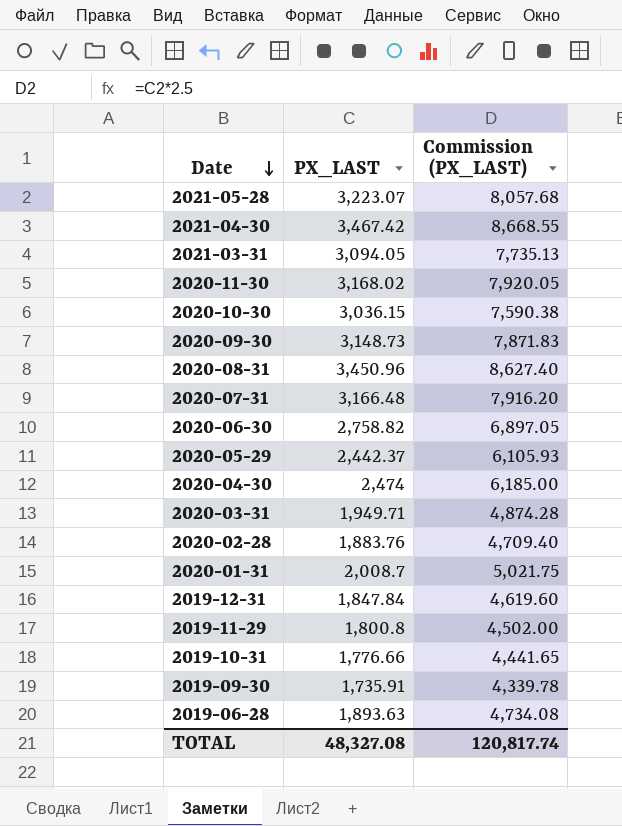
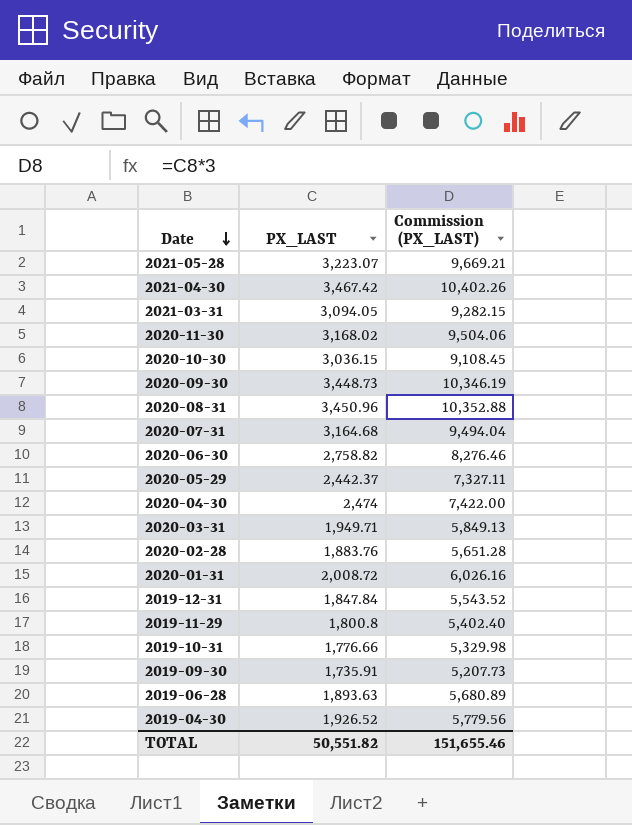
column Commission (PX_LAST) | formula: [PX_LAST] * 2.5 -> [PX_LAST] * 3
2020-09-30 | PX_LAST: 3,148.73 -> 3,448.73
2020-07-31 | PX_LAST: 3,166.48 -> 3,164.68
2020-01-31 | PX_LAST: 2,008.7 -> 2,008.72
row 2019-04-30: none -> 1,926.52 | 5,779.56
TOTAL | PX_LAST: 48,327.08 -> 50,551.82
TOTAL | Commission (PX_LAST): 120,817.74 -> 151,655.46

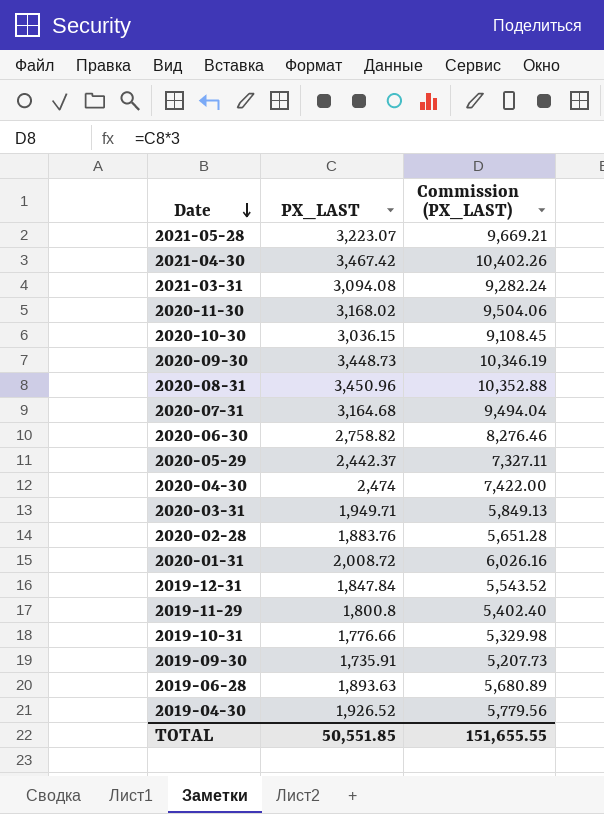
2021-03-31 | PX_LAST: 3,094.05 -> 3,094.08
2021-03-31 | Commission (PX_LAST): 9,282.15 -> 9,282.24
TOTAL | PX_LAST: 50,551.82 -> 50,551.85
TOTAL | Commission (PX_LAST): 151,655.46 -> 151,655.55

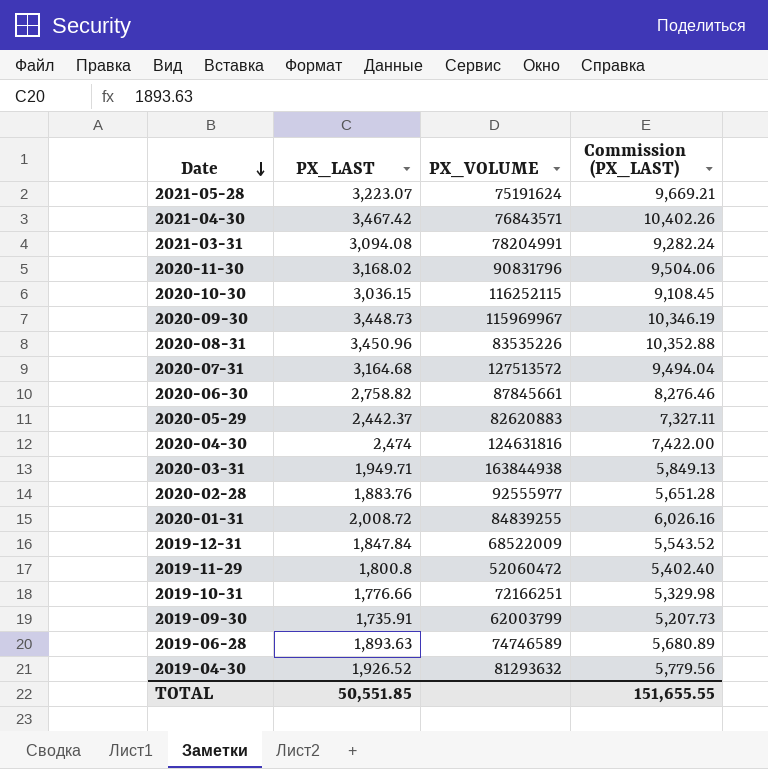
column PX_VOLUME | position: none -> 3

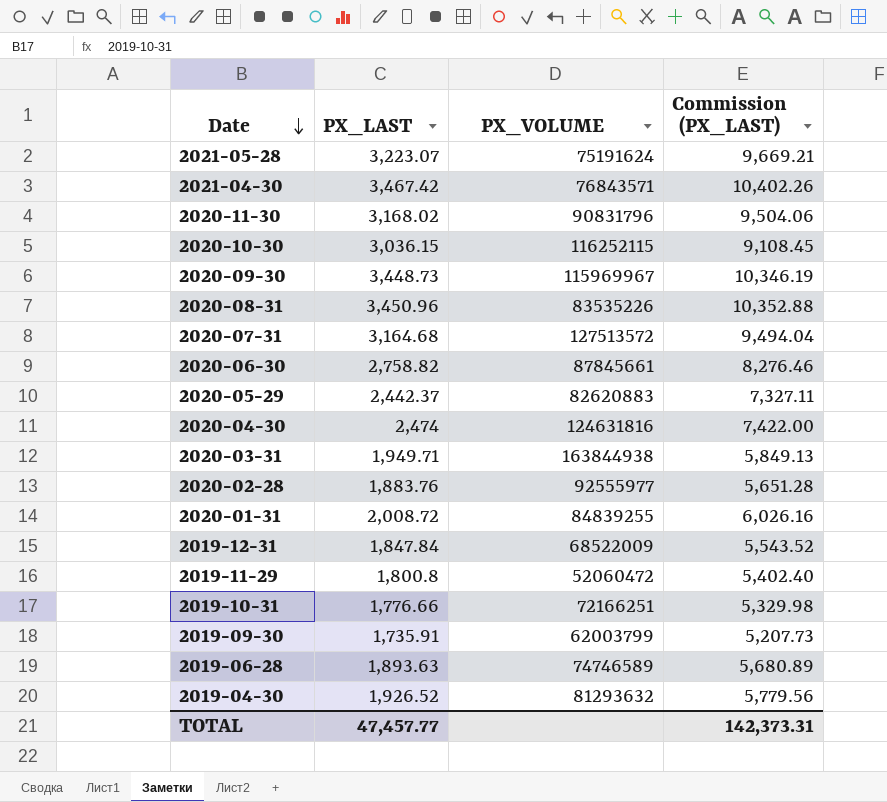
row 2021-03-31: 3,094.08 | 78204991 | 9,282.24 -> none
TOTAL | PX_LAST: 50,551.85 -> 47,457.77
TOTAL | Commission (PX_LAST): 151,655.55 -> 142,373.31

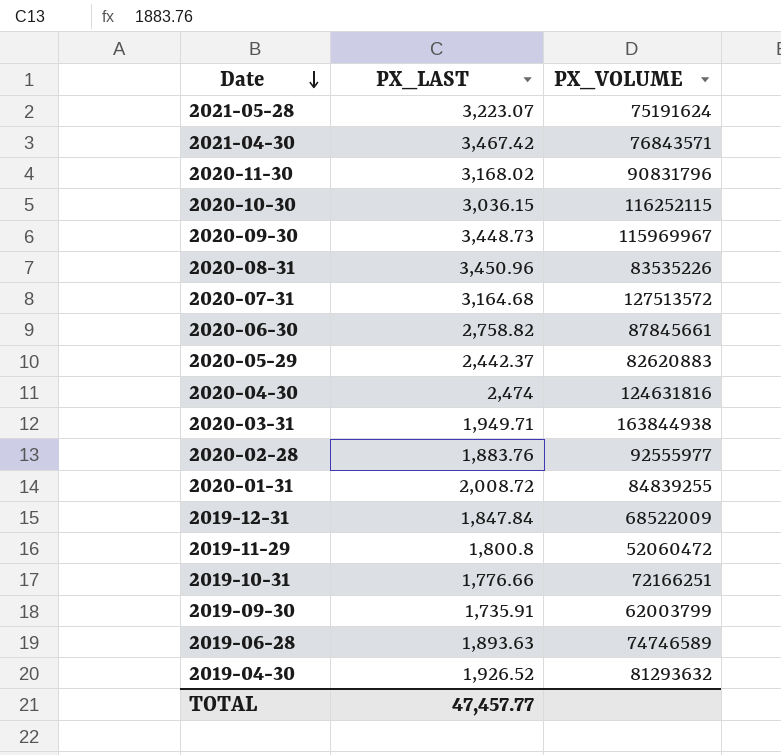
column Commission (PX_LAST) | formula: [PX_LAST] * 3 -> none

